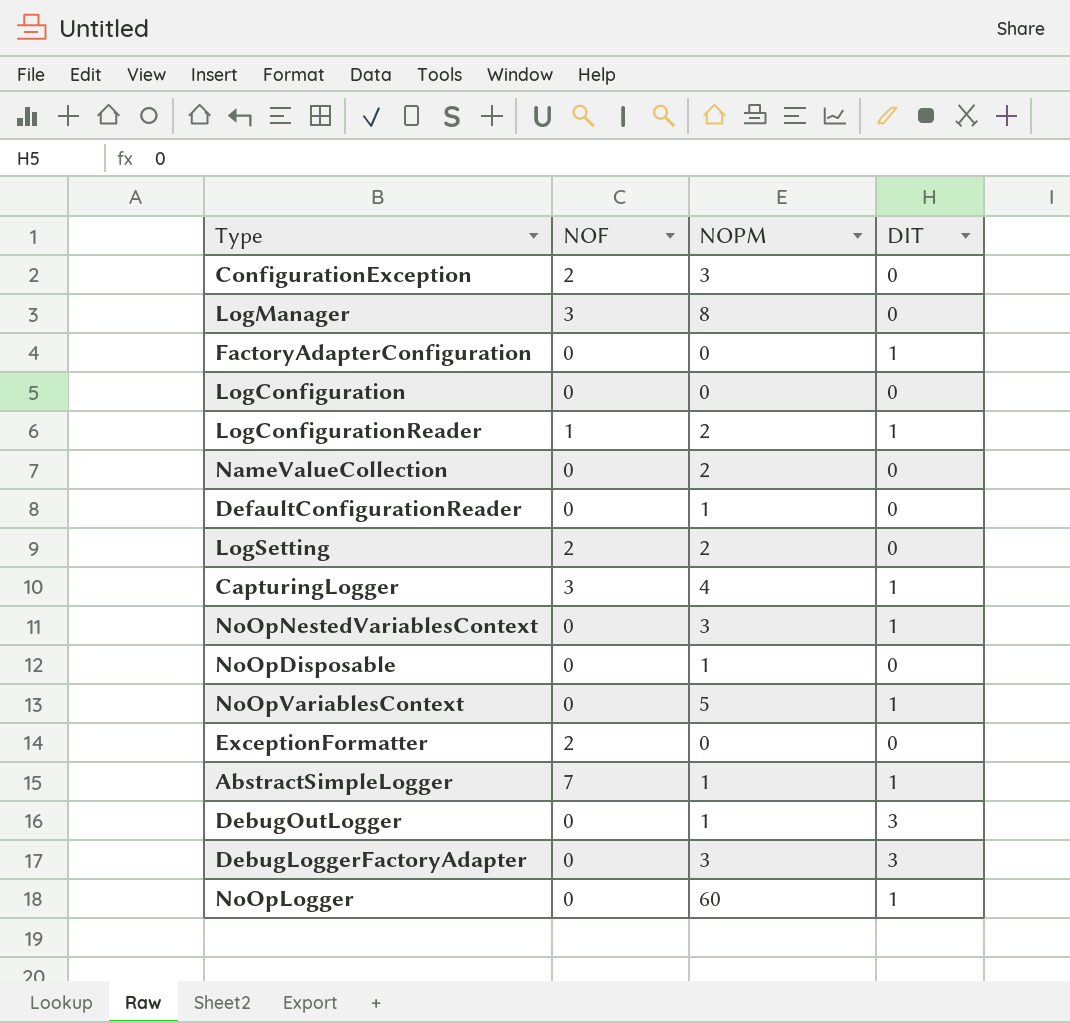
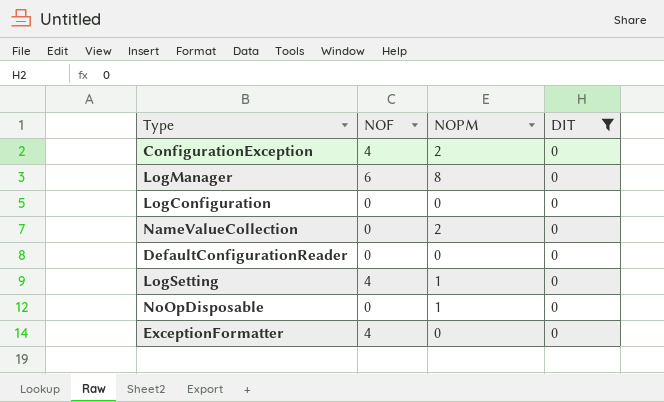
filter: none -> DIT = 0
ConfigurationException | NOF: 2 -> 4
ConfigurationException | NOPM: 3 -> 2
LogManager | NOF: 3 -> 6
DefaultConfigurationReader | NOPM: 1 -> 0
LogSetting | NOF: 2 -> 4
LogSetting | NOPM: 2 -> 1
ExceptionFormatter | NOF: 2 -> 4

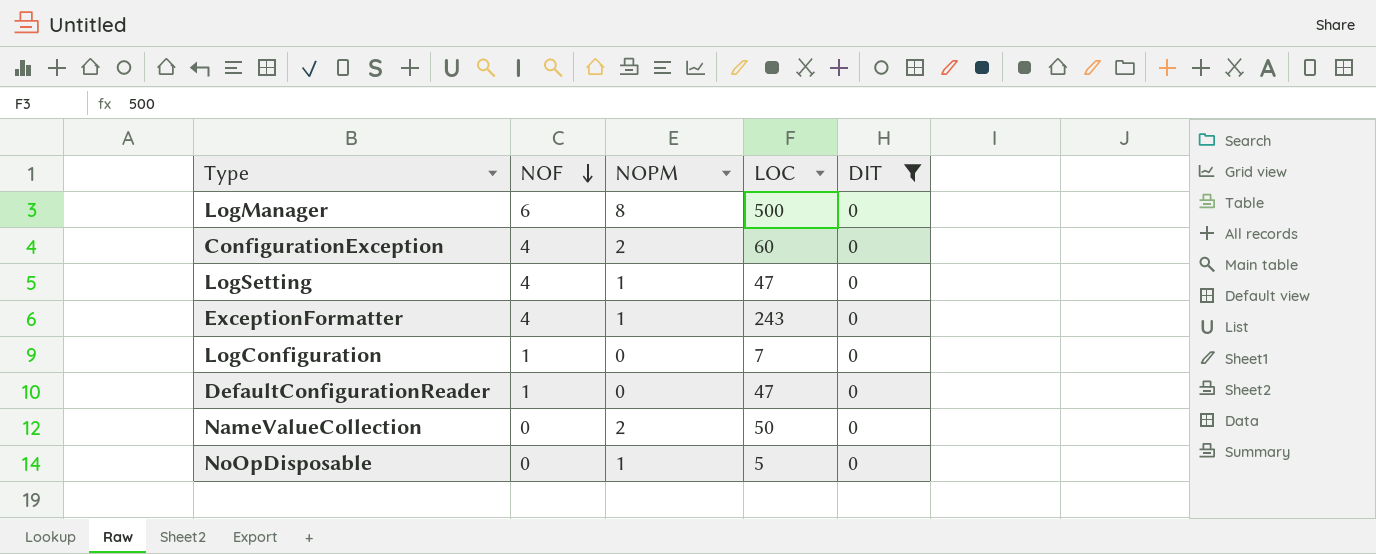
row order: none -> NOF descending
column LOC | position: none -> 4
ExceptionFormatter | NOPM: 0 -> 1
LogConfiguration | NOF: 0 -> 1
DefaultConfigurationReader | NOF: 0 -> 1

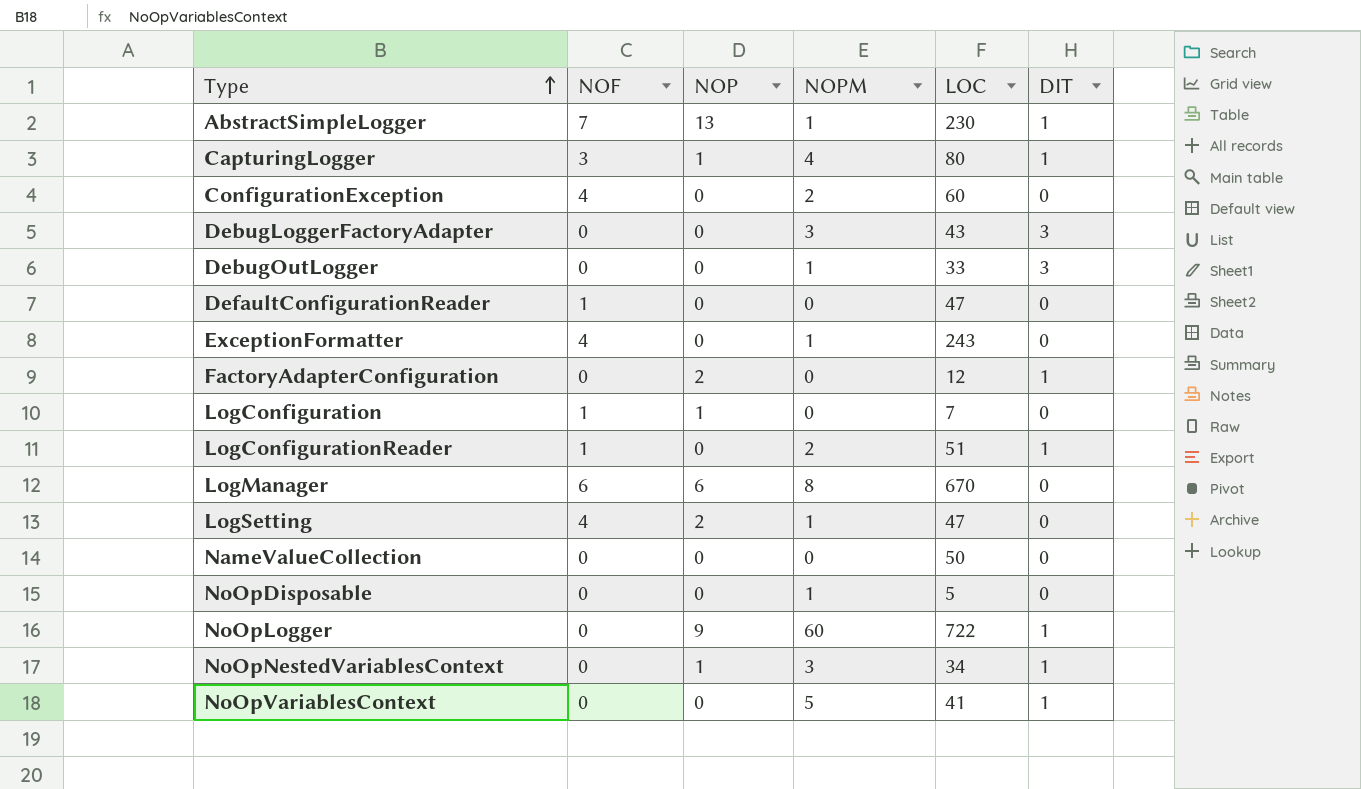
filter: DIT = 0 -> none
row order: NOF descending -> Type ascending
column NOP | position: none -> 3
LogManager | LOC: 500 -> 670
NameValueCollection | NOPM: 2 -> 0

